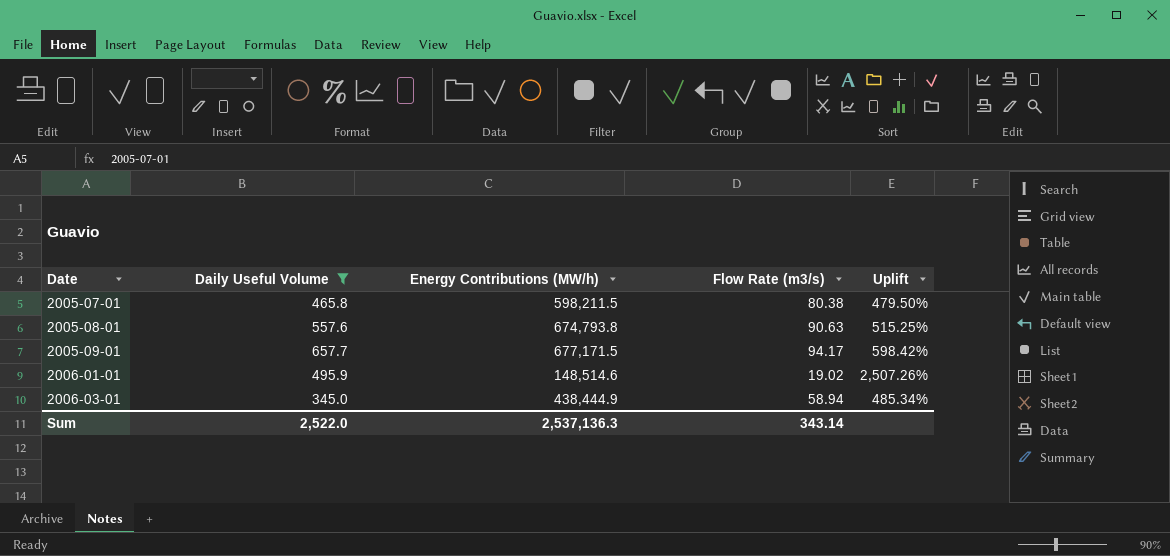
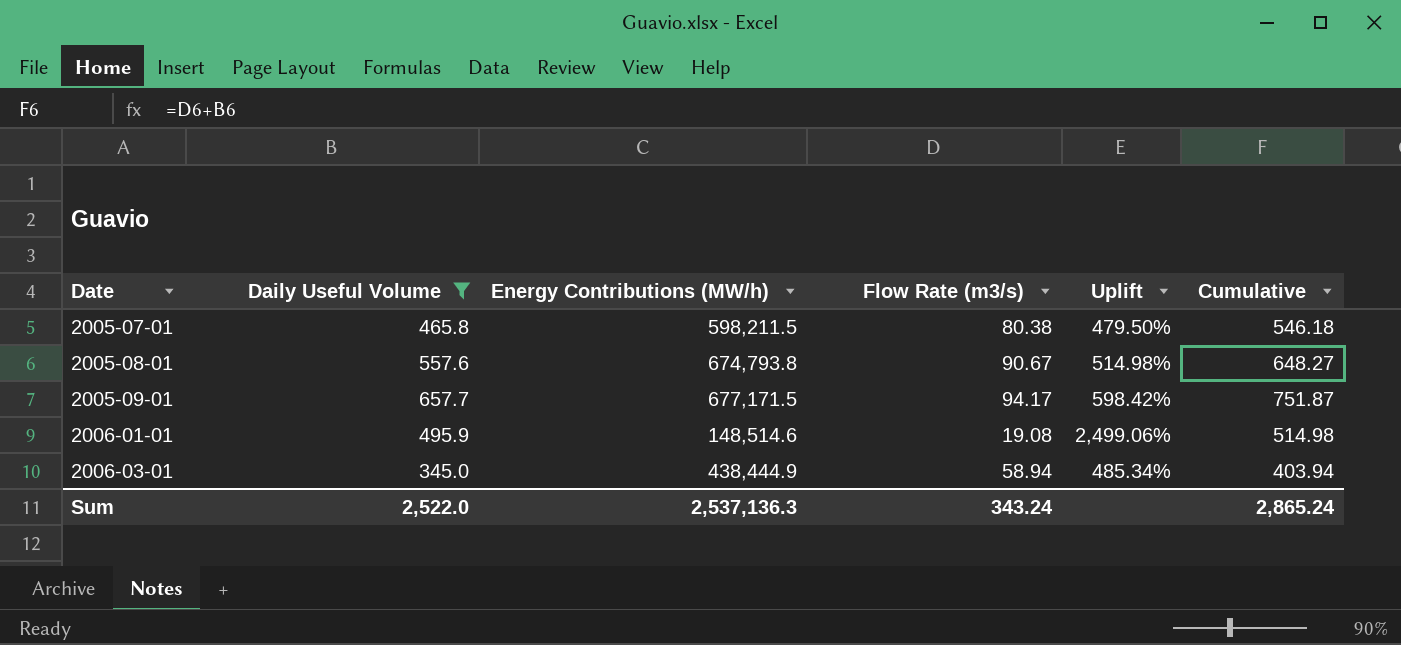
column Cumulative | formula: none -> [Daily Useful Volume] + [Flow Rate (m3/s)]
2005-08-01 | Flow Rate (m3/s): 90.63 -> 90.67
2005-08-01 | Uplift: 515.25% -> 514.98%
2006-01-01 | Flow Rate (m3/s): 19.02 -> 19.08
2006-01-01 | Uplift: 2,507.26% -> 2,499.06%
Sum | Flow Rate (m3/s): 343.14 -> 343.24

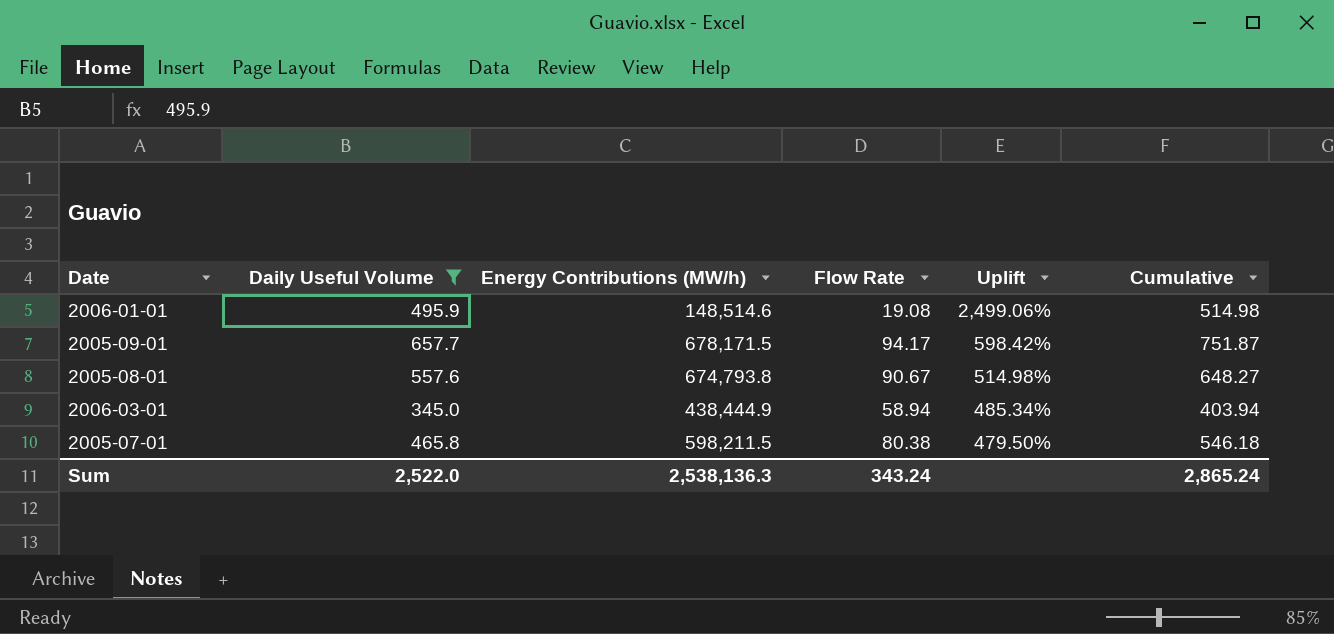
row order: Date ascending -> Uplift descending
column name: Flow Rate (m3/s) -> Flow Rate
2005-09-01 | Energy Contributions (MW/h): 677,171.5 -> 678,171.5
Sum | Energy Contributions (MW/h): 2,537,136.3 -> 2,538,136.3

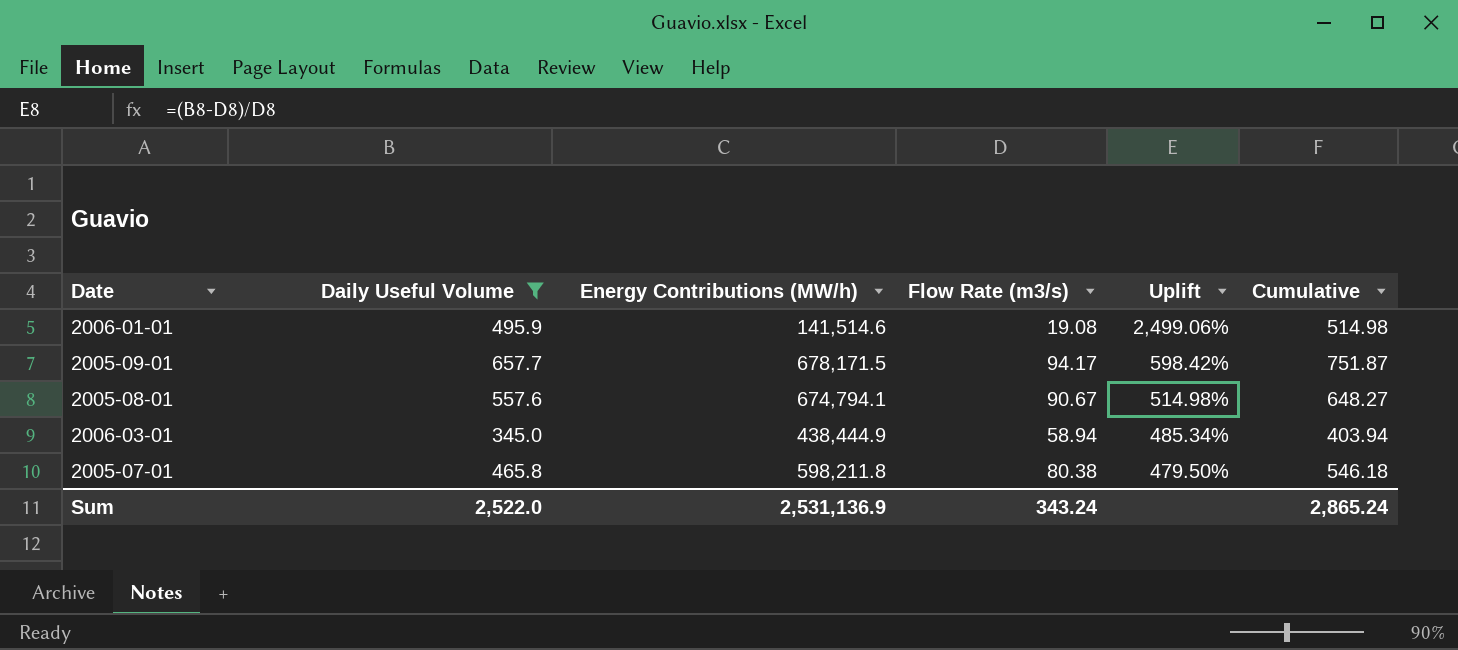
column name: Flow Rate -> Flow Rate (m3/s)
2006-01-01 | Energy Contributions (MW/h): 148,514.6 -> 141,514.6
2005-08-01 | Energy Contributions (MW/h): 674,793.8 -> 674,794.1
2005-07-01 | Energy Contributions (MW/h): 598,211.5 -> 598,211.8
Sum | Energy Contributions (MW/h): 2,538,136.3 -> 2,531,136.9

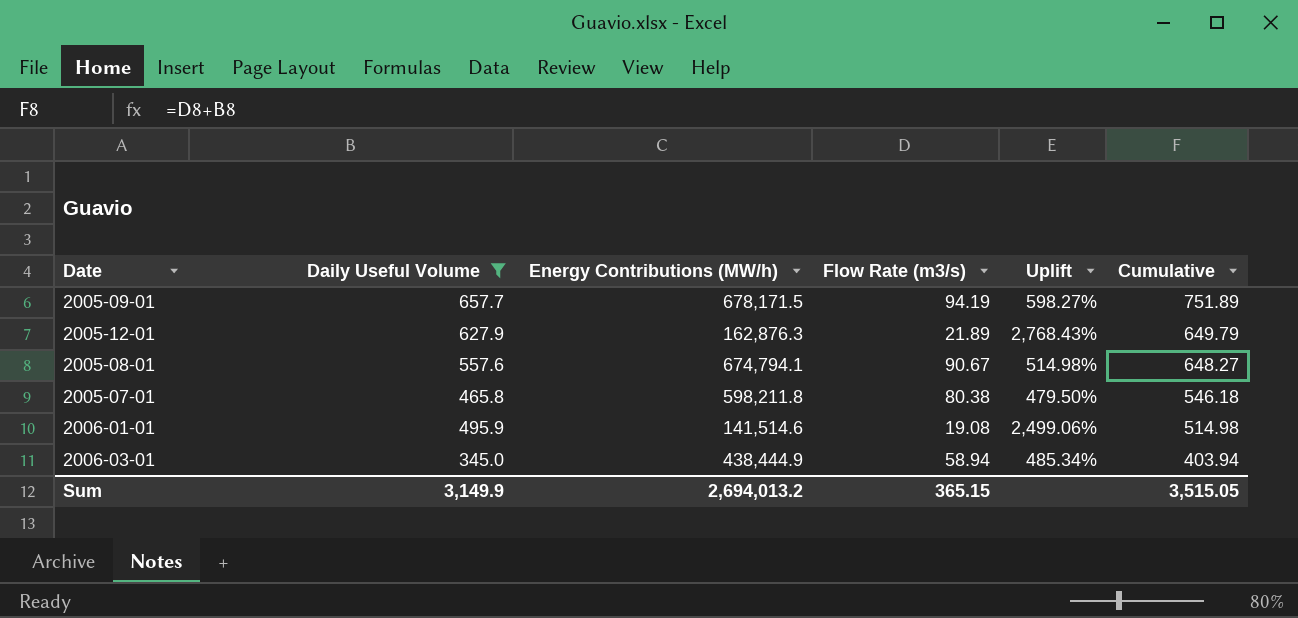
row order: Uplift descending -> Cumulative descending
2005-09-01 | Flow Rate (m3/s): 94.17 -> 94.19
2005-09-01 | Uplift: 598.42% -> 598.27%
2005-09-01 | Cumulative: 751.87 -> 751.89
row 2005-12-01: none -> 627.9 | 162,876.3 | 21.89 | 2,768.43% | 649.79
Sum | Daily Useful Volume: 2,522.0 -> 3,149.9
Sum | Energy Contributions (MW/h): 2,531,136.9 -> 2,694,013.2
Sum | Flow Rate (m3/s): 343.24 -> 365.15
Sum | Cumulative: 2,865.24 -> 3,515.05

